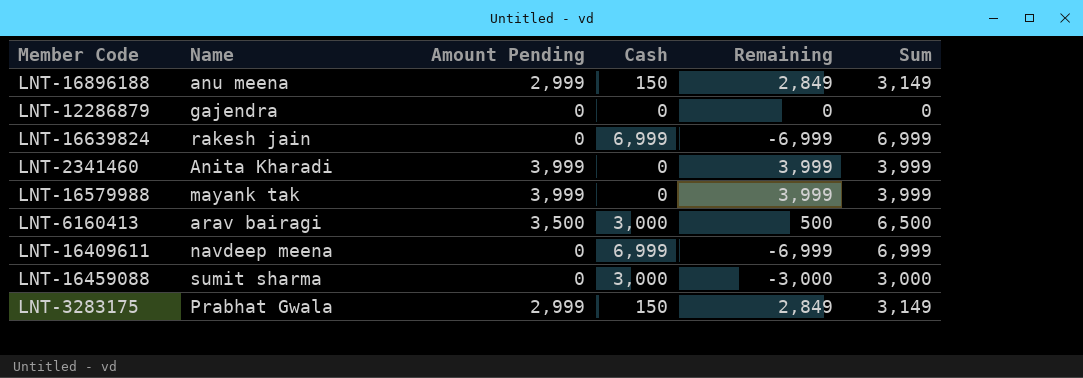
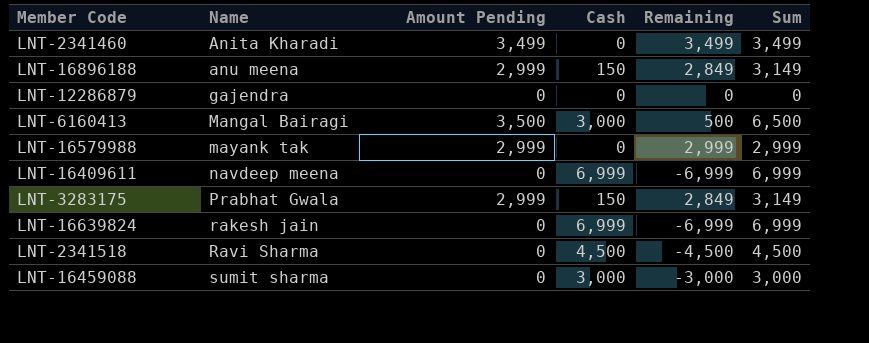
row order: none -> Name ascending
LNT-2341460 | Amount Pending: 3,999 -> 3,499
LNT-2341460 | Remaining: 3,999 -> 3,499
LNT-2341460 | Sum: 3,999 -> 3,499
LNT-6160413 | Name: arav bairagi -> Mangal Bairagi
LNT-16579988 | Amount Pending: 3,999 -> 2,999
LNT-16579988 | Remaining: 3,999 -> 2,999
LNT-16579988 | Sum: 3,999 -> 2,999
row LNT-2341518: none -> Ravi Sharma | 0 | 4,500 | -4,500 | 4,500

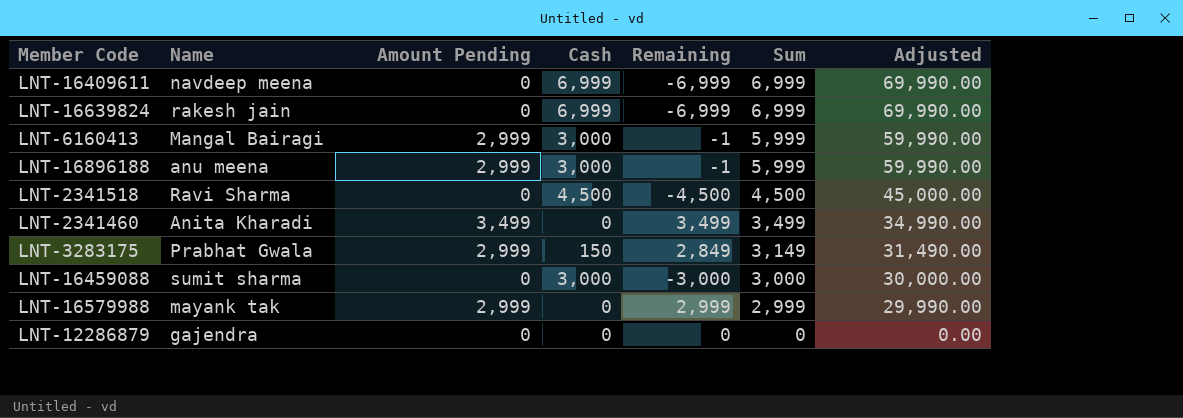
row order: Name ascending -> Sum descending
column Adjusted | formula: none -> [Sum] * 10
LNT-6160413 | Amount Pending: 3,500 -> 2,999
LNT-6160413 | Remaining: 500 -> -1
LNT-6160413 | Sum: 6,500 -> 5,999
LNT-16896188 | Cash: 150 -> 3,000
LNT-16896188 | Remaining: 2,849 -> -1
LNT-16896188 | Sum: 3,149 -> 5,999

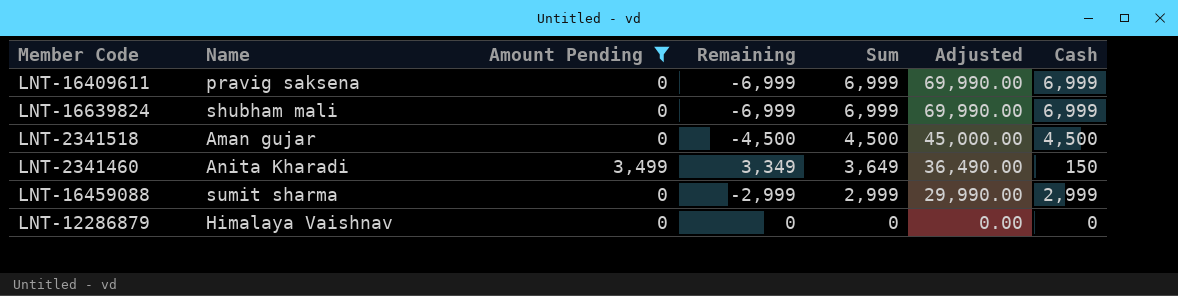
filter: none -> Amount Pending != 2,999
column Cash | position: 4 -> 7
LNT-16409611 | Name: navdeep meena -> pravig saksena
LNT-16639824 | Name: rakesh jain -> shubham mali
LNT-2341518 | Name: Ravi Sharma -> Aman gujar
LNT-2341460 | Remaining: 3,499 -> 3,349
LNT-2341460 | Sum: 3,499 -> 3,649
LNT-2341460 | Adjusted: 34,990.00 -> 36,490.00
LNT-2341460 | Cash: 0 -> 150
LNT-16459088 | Remaining: -3,000 -> -2,999
LNT-16459088 | Sum: 3,000 -> 2,999
LNT-16459088 | Adjusted: 30,000.00 -> 29,990.00
LNT-16459088 | Cash: 3,000 -> 2,999
LNT-12286879 | Name: gajendra -> Himalaya Vaishnav

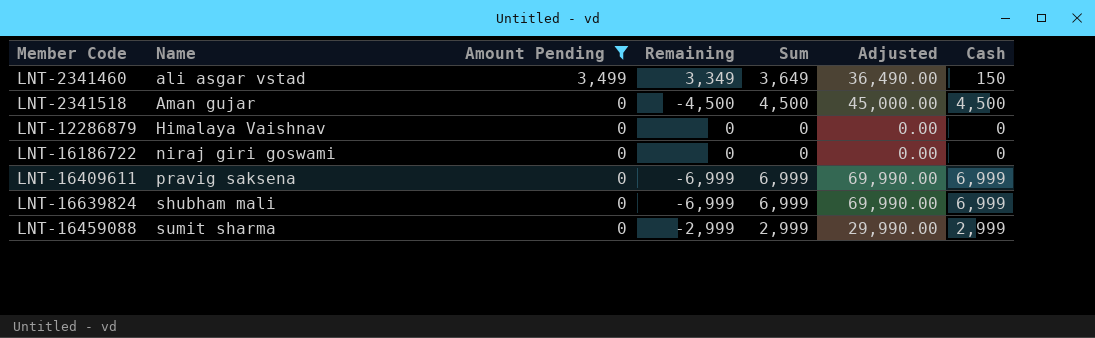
row order: Sum descending -> Name ascending
LNT-2341460 | Name: Anita Kharadi -> ali asgar vstad
row LNT-16186722: none -> niraj giri goswami | 0 | 0 | 0 | 0.00 | 0

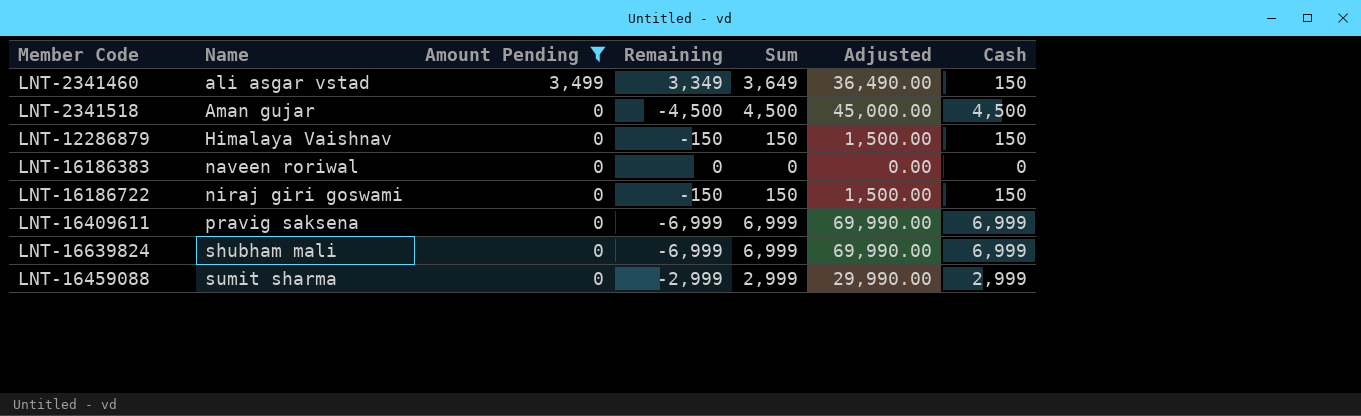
LNT-12286879 | Remaining: 0 -> -150
LNT-12286879 | Sum: 0 -> 150
LNT-12286879 | Adjusted: 0.00 -> 1,500.00
LNT-12286879 | Cash: 0 -> 150
row LNT-16186383: none -> naveen roriwal | 0 | 0 | 0 | 0.00 | 0
LNT-16186722 | Remaining: 0 -> -150
LNT-16186722 | Sum: 0 -> 150
LNT-16186722 | Adjusted: 0.00 -> 1,500.00
LNT-16186722 | Cash: 0 -> 150

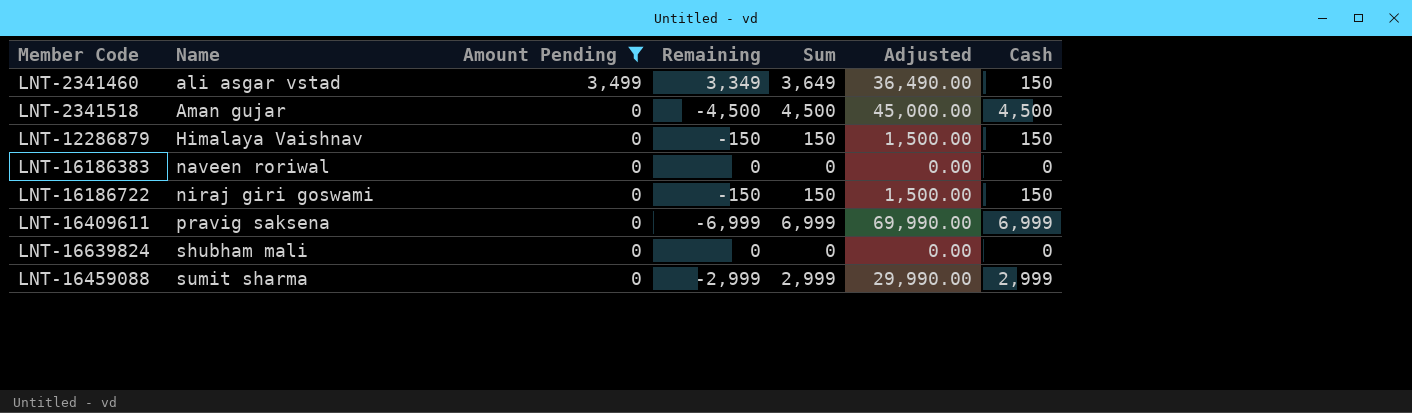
LNT-16639824 | Remaining: -6,999 -> 0
LNT-16639824 | Sum: 6,999 -> 0
LNT-16639824 | Adjusted: 69,990.00 -> 0.00
LNT-16639824 | Cash: 6,999 -> 0

